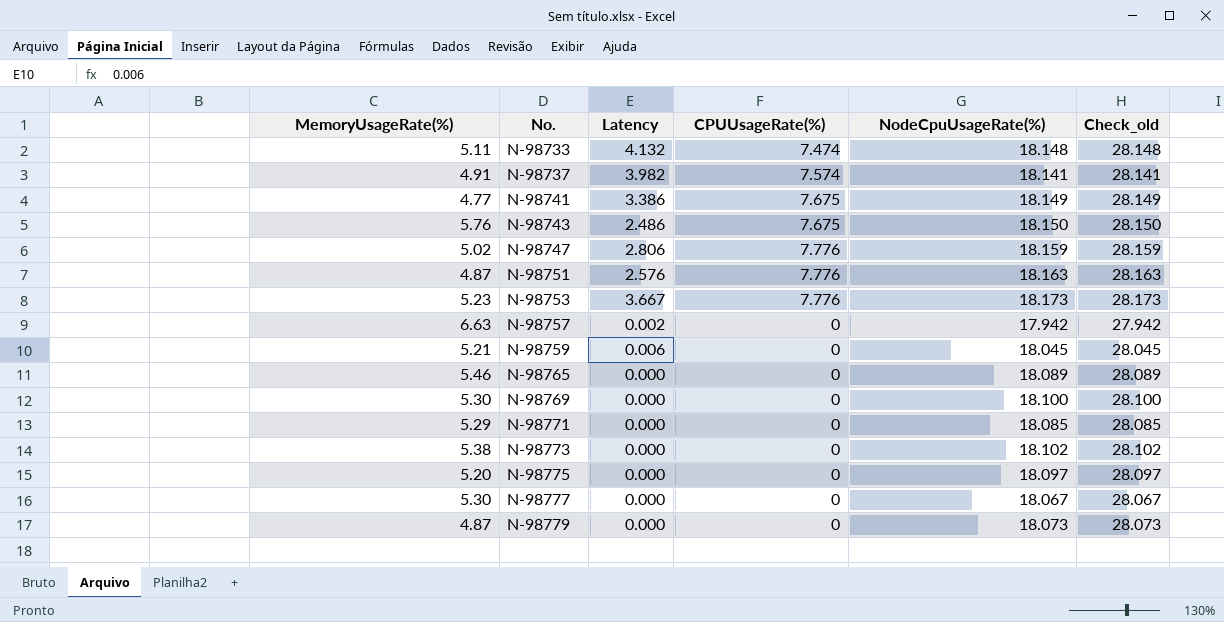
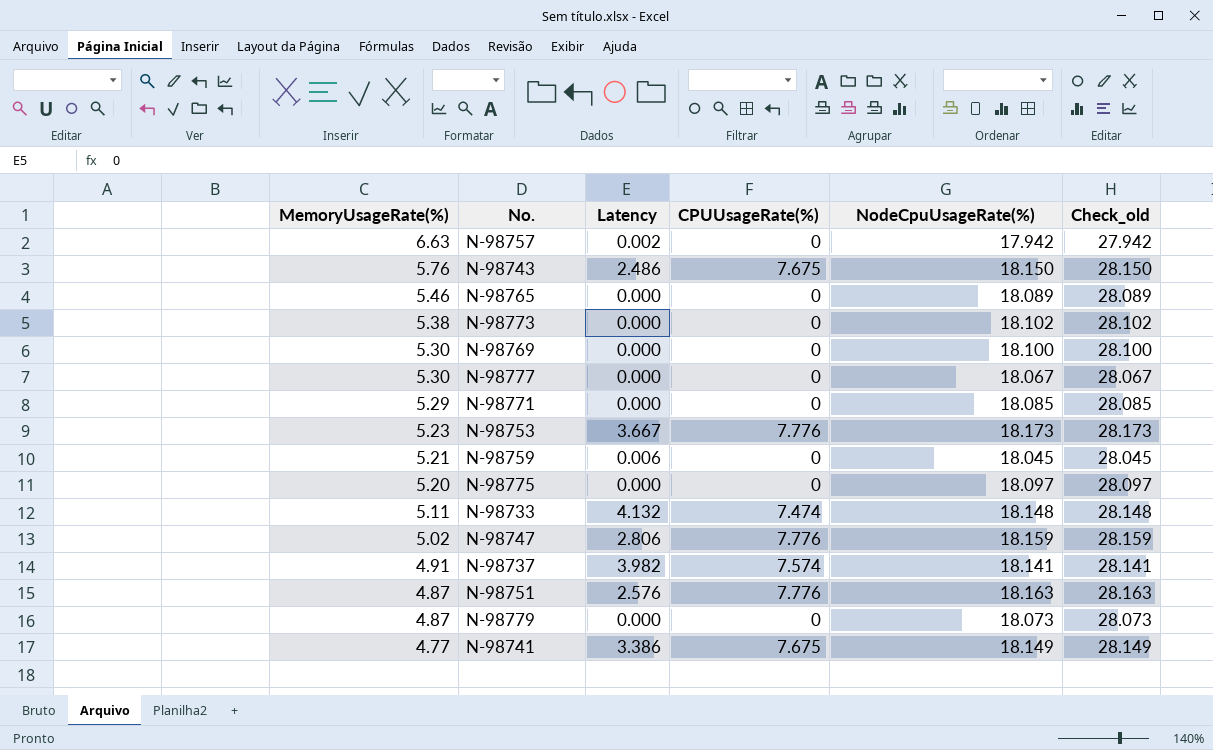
row order: No. ascending -> MemoryUsageRate(%) descending

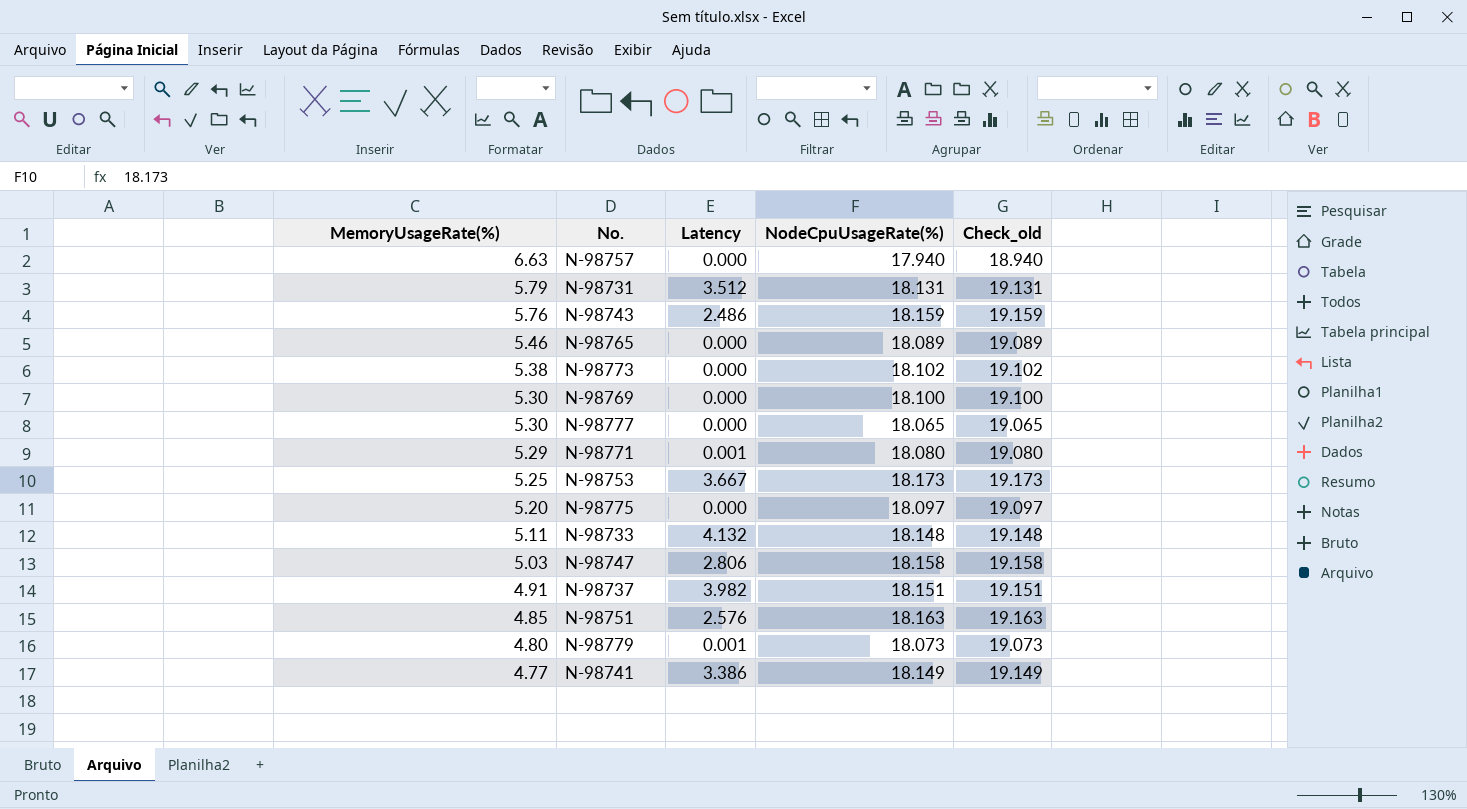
column CPUUsageRate(%) | position: 4 -> none
column Check_old | formula: [NodeCpuUsageRate(%)] + 10 -> [NodeCpuUsageRate(%)] + 1
row N-98759: 5.21 | 0.006 | 0 | 18.045 | 28.045 -> none
N-98757 | Latency: 0.002 -> 0.000
N-98757 | NodeCpuUsageRate(%): 17.942 -> 17.940
row N-98731: none -> 5.79 | 3.512 | 18.131 | 19.131
N-98743 | NodeCpuUsageRate(%): 18.150 -> 18.159
N-98777 | NodeCpuUsageRate(%): 18.067 -> 18.065
N-98771 | Latency: 0.000 -> 0.001
N-98771 | NodeCpuUsageRate(%): 18.085 -> 18.080
N-98753 | MemoryUsageRate(%): 5.23 -> 5.25
N-98747 | MemoryUsageRate(%): 5.02 -> 5.03
N-98747 | NodeCpuUsageRate(%): 18.159 -> 18.158
N-98737 | NodeCpuUsageRate(%): 18.141 -> 18.151
N-98751 | MemoryUsageRate(%): 4.87 -> 4.85
N-98779 | MemoryUsageRate(%): 4.87 -> 4.80
N-98779 | Latency: 0.000 -> 0.001

